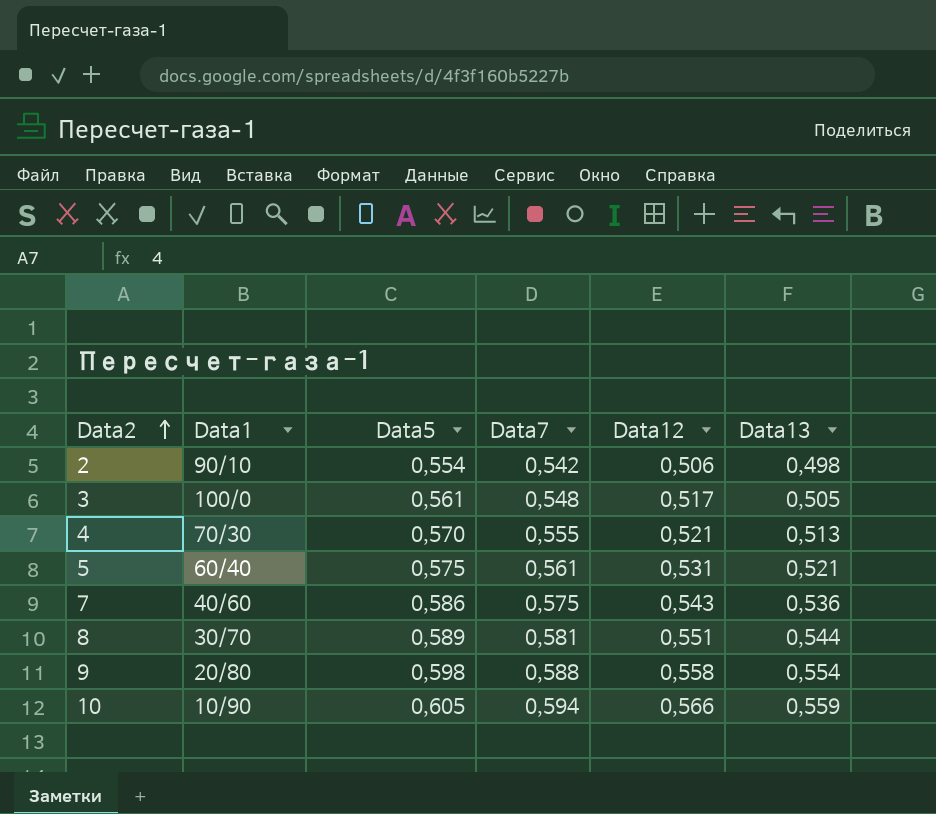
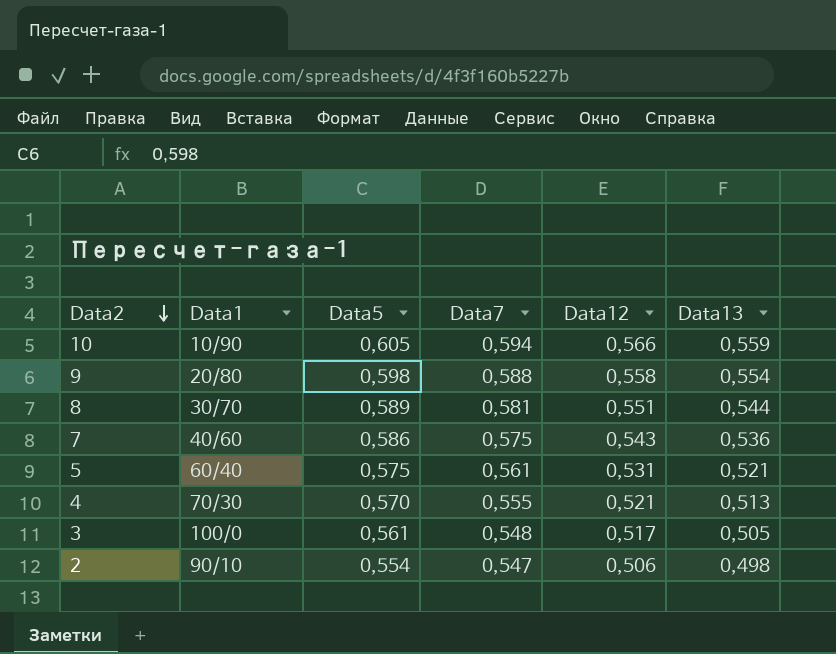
row order: Data2 ascending -> Data2 descending
2 | Data7: 0,542 -> 0,547

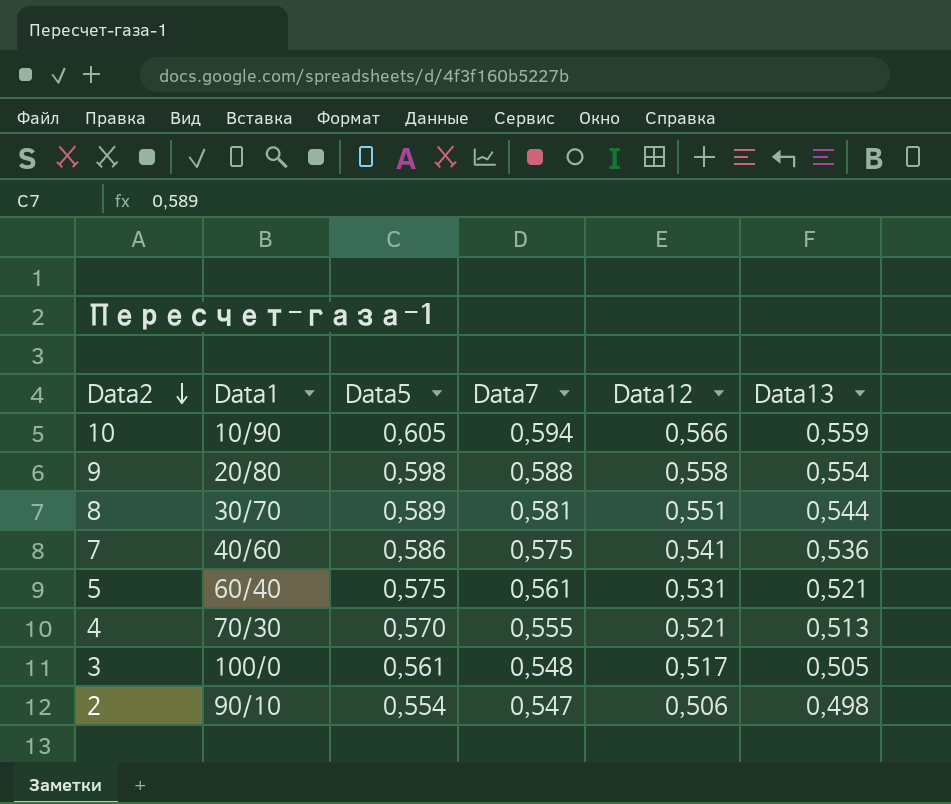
7 | Data12: 0,543 -> 0,541

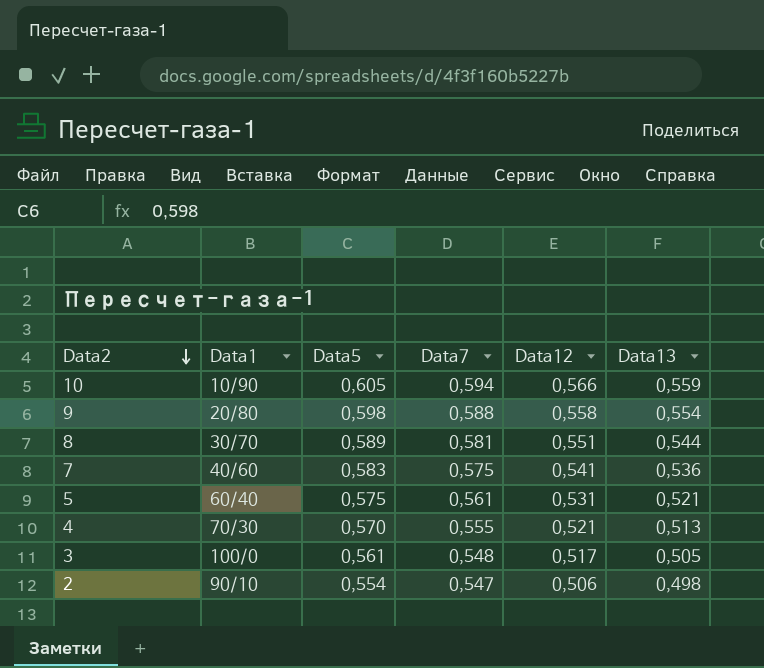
7 | Data5: 0,586 -> 0,583

